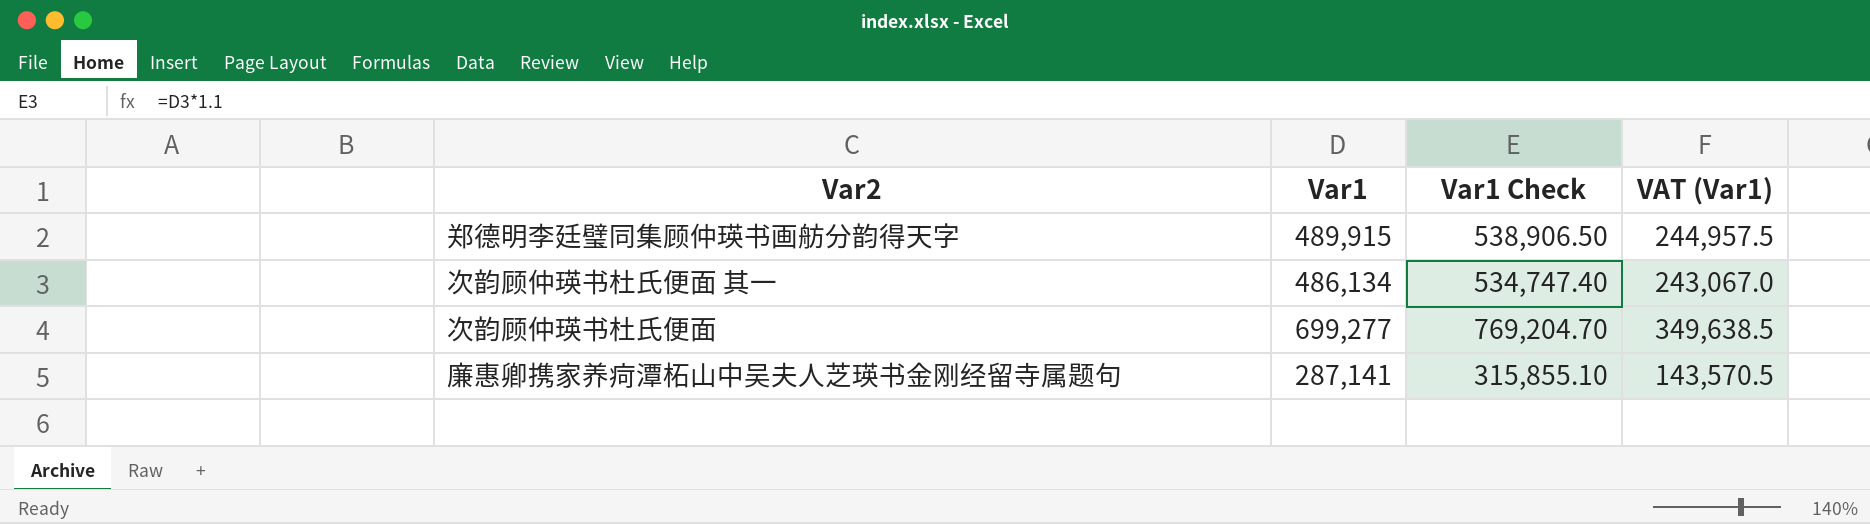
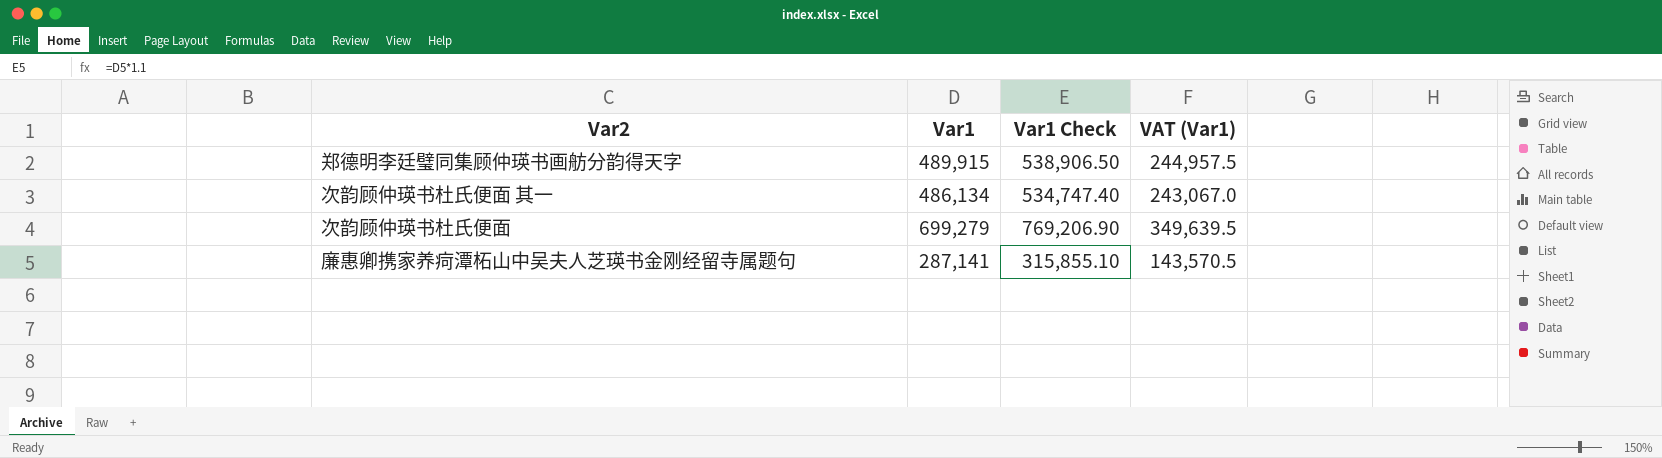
次韵顾仲瑛书杜氏便面 | Var1: 699,277 -> 699,279
次韵顾仲瑛书杜氏便面 | Var1 Check: 769,204.70 -> 769,206.90
次韵顾仲瑛书杜氏便面 | VAT (Var1): 349,638.5 -> 349,639.5

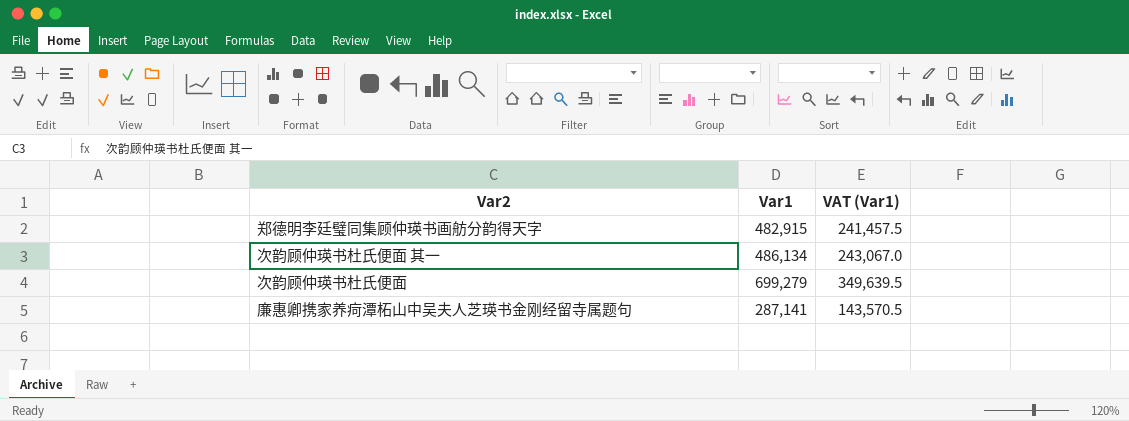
column Var1 Check | formula: [Var1] * 1.1 -> none
郑德明李廷璧同集顾仲瑛书画舫分韵得天字 | Var1: 489,915 -> 482,915
郑德明李廷璧同集顾仲瑛书画舫分韵得天字 | VAT (Var1): 244,957.5 -> 241,457.5

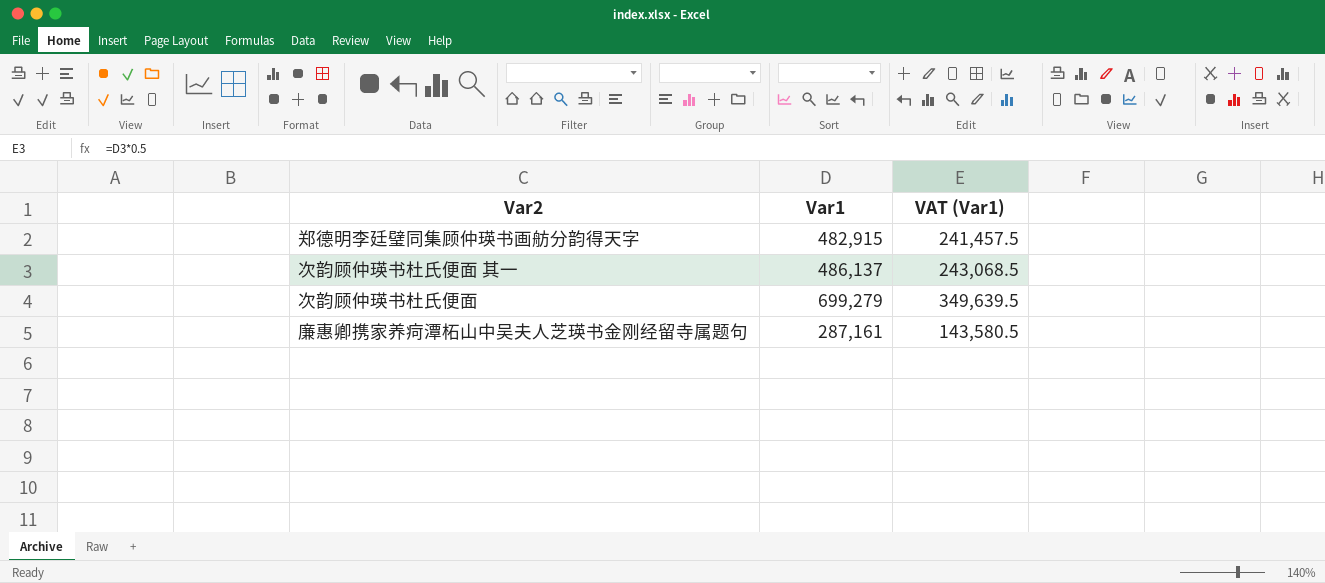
次韵顾仲瑛书杜氏便面 其一 | Var1: 486,134 -> 486,137
次韵顾仲瑛书杜氏便面 其一 | VAT (Var1): 243,067.0 -> 243,068.5
廉惠卿携家养疴潭柘山中吴夫人芝瑛书金刚经留寺属题句 | Var1: 287,141 -> 287,161
廉惠卿携家养疴潭柘山中吴夫人芝瑛书金刚经留寺属题句 | VAT (Var1): 143,570.5 -> 143,580.5

